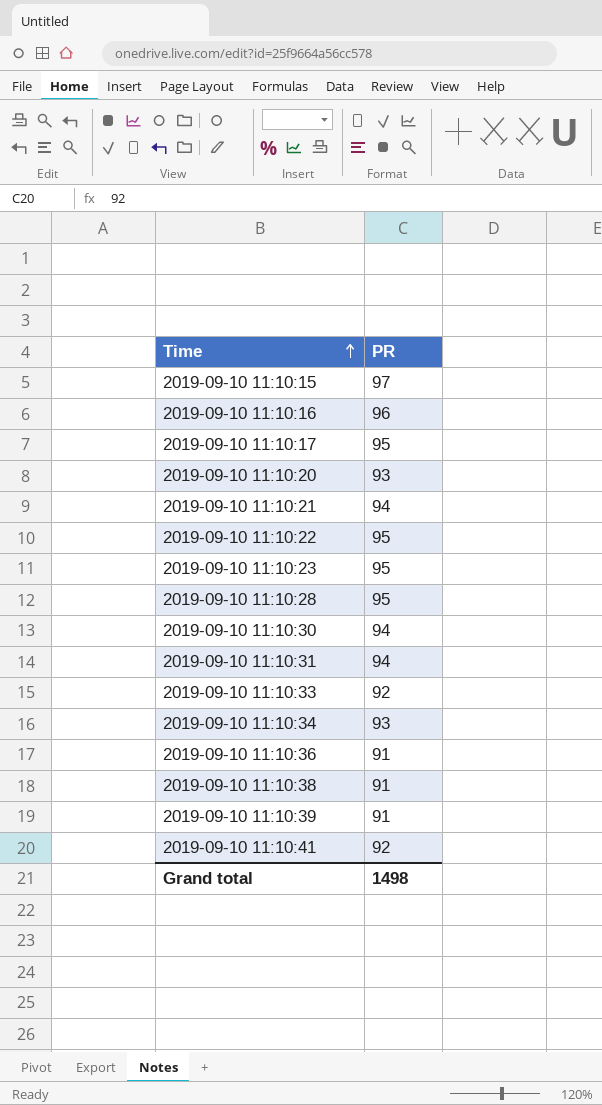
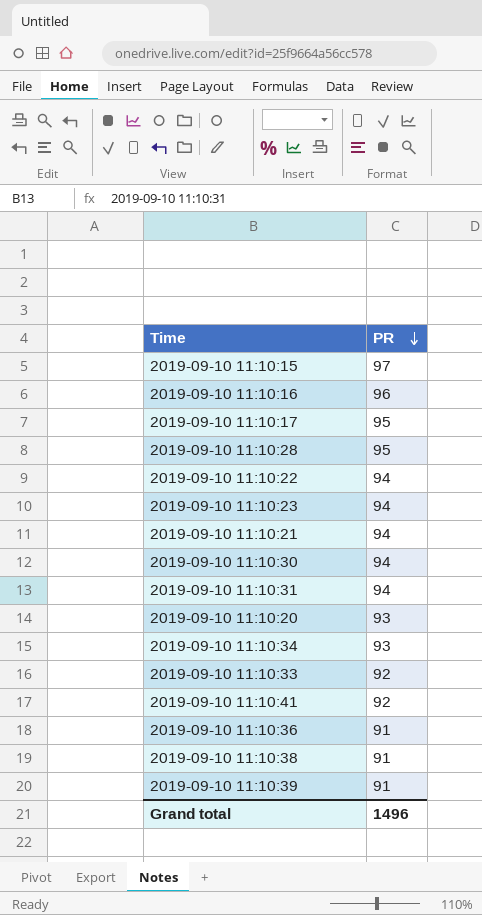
row order: Time ascending -> PR descending
2019-09-10 11:10:22 | PR: 95 -> 94
2019-09-10 11:10:23 | PR: 95 -> 94
Grand total | PR: 1498 -> 1496

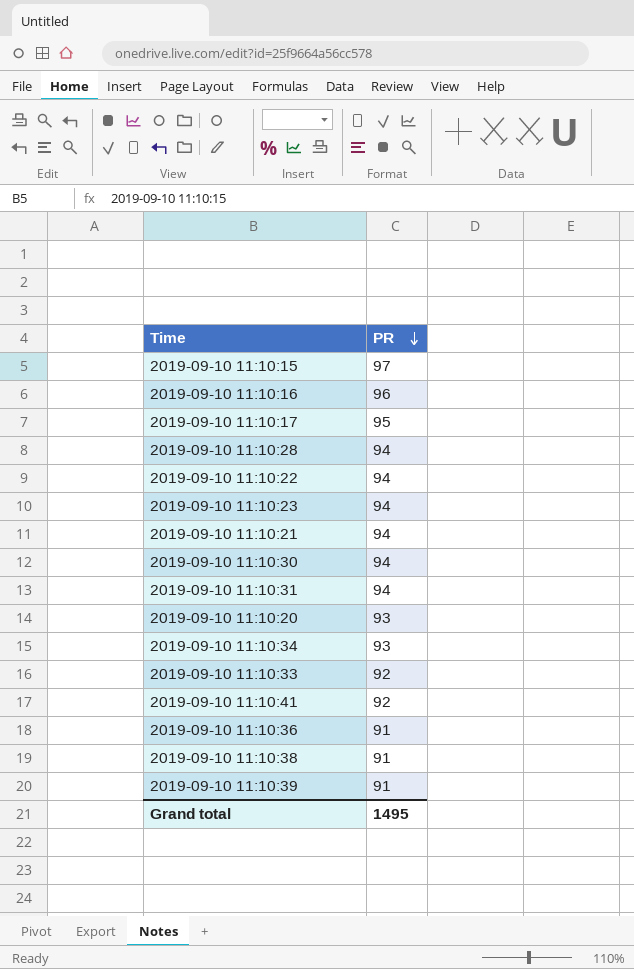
2019-09-10 11:10:28 | PR: 95 -> 94
Grand total | PR: 1496 -> 1495

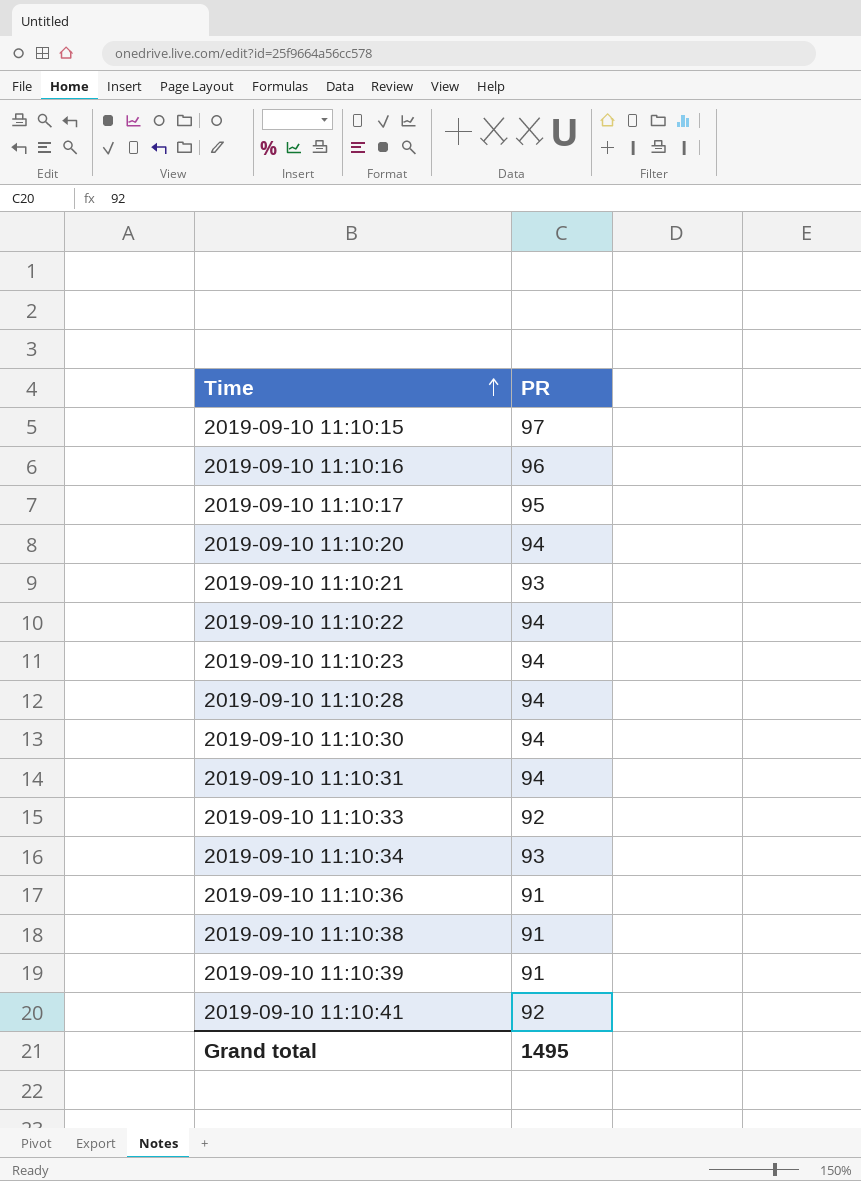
row order: PR descending -> Time ascending
2019-09-10 11:10:20 | PR: 93 -> 94
2019-09-10 11:10:21 | PR: 94 -> 93

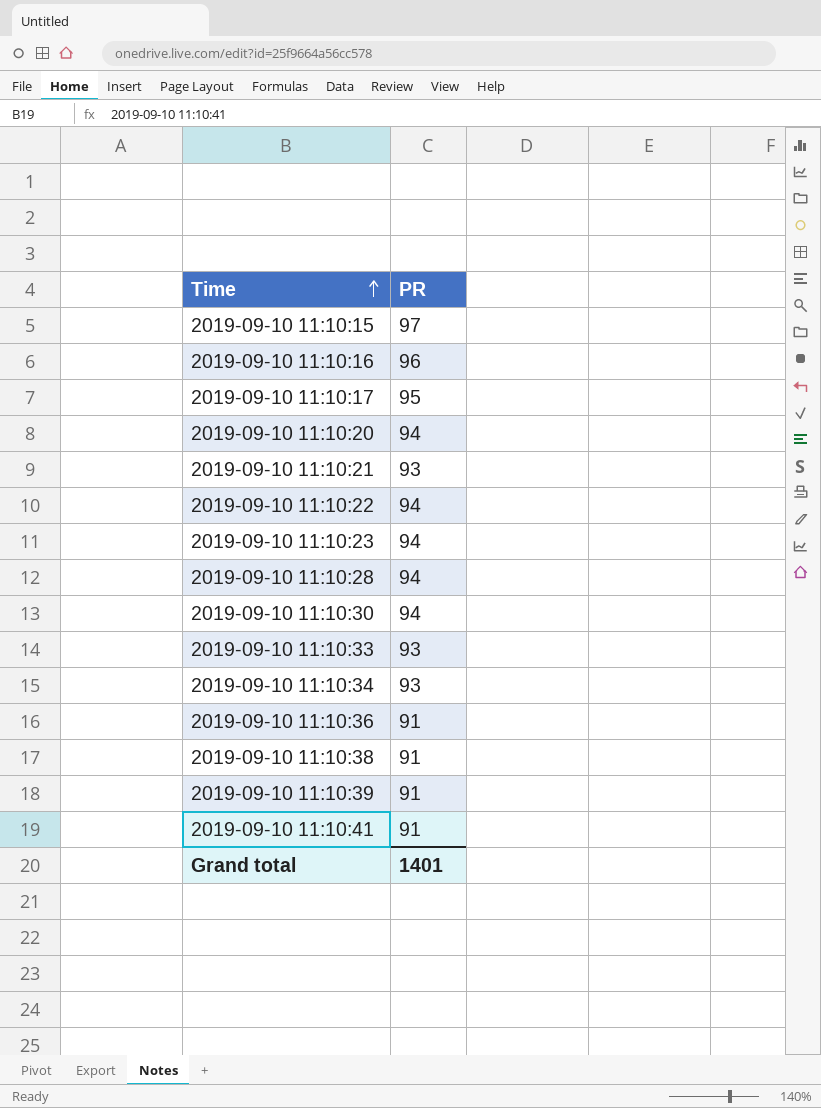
row 2019-09-10 11:10:31: 94 -> none
2019-09-10 11:10:33 | PR: 92 -> 93
2019-09-10 11:10:41 | PR: 92 -> 91
Grand total | PR: 1495 -> 1401

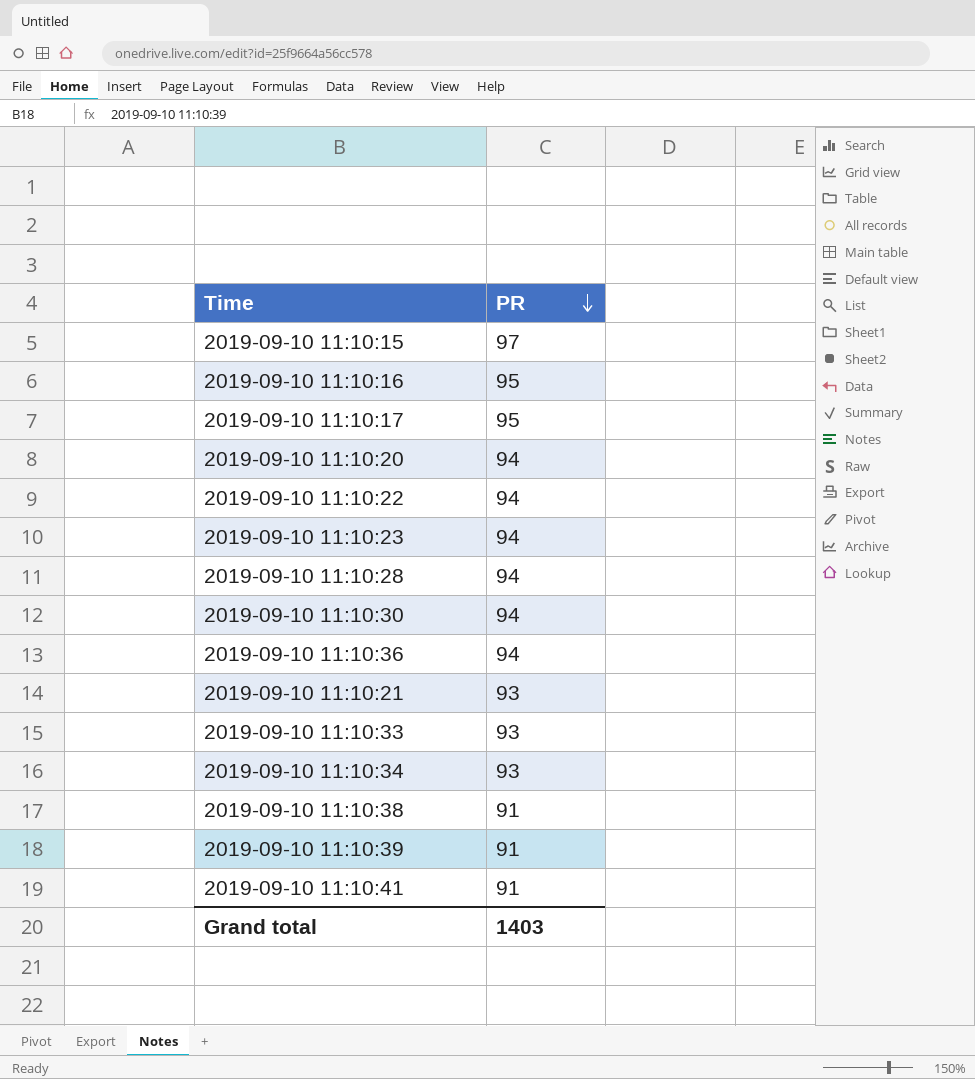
row order: Time ascending -> PR descending
2019-09-10 11:10:16 | PR: 96 -> 95
2019-09-10 11:10:36 | PR: 91 -> 94
Grand total | PR: 1401 -> 1403

